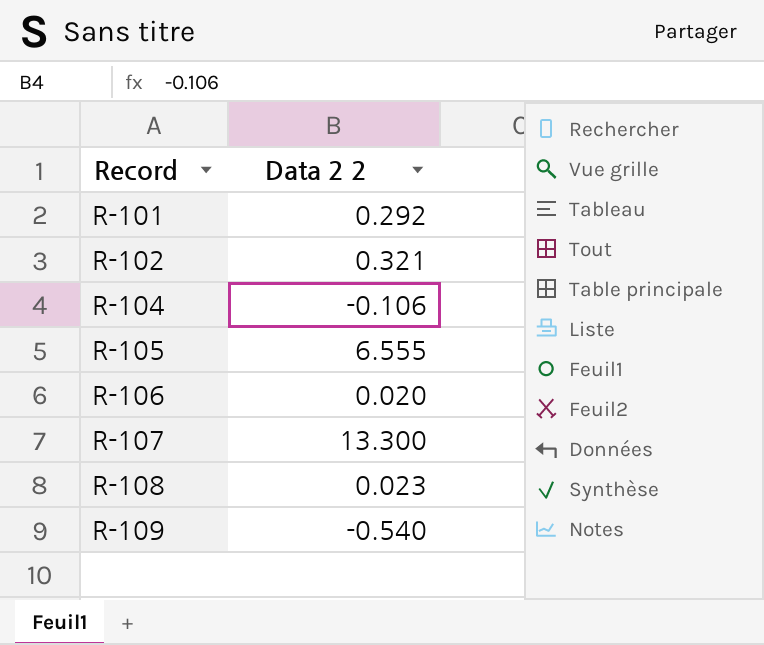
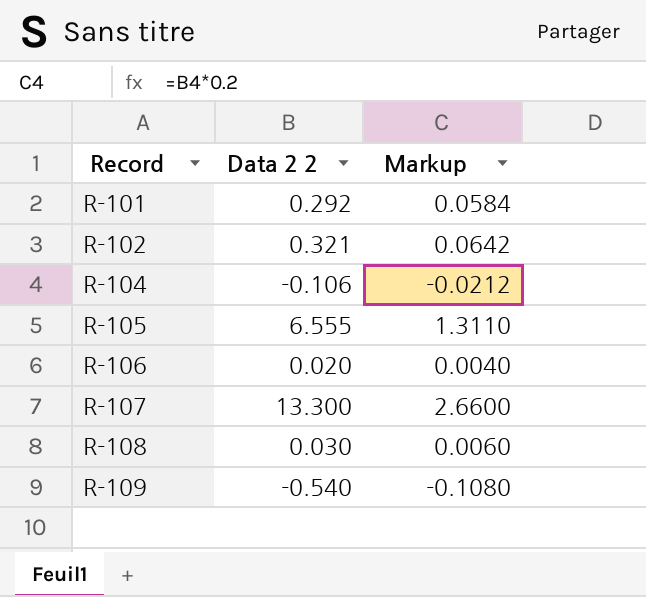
column Markup | formula: none -> [Data 2 2] * 0.2
R-108 | Data 2 2: 0.023 -> 0.030

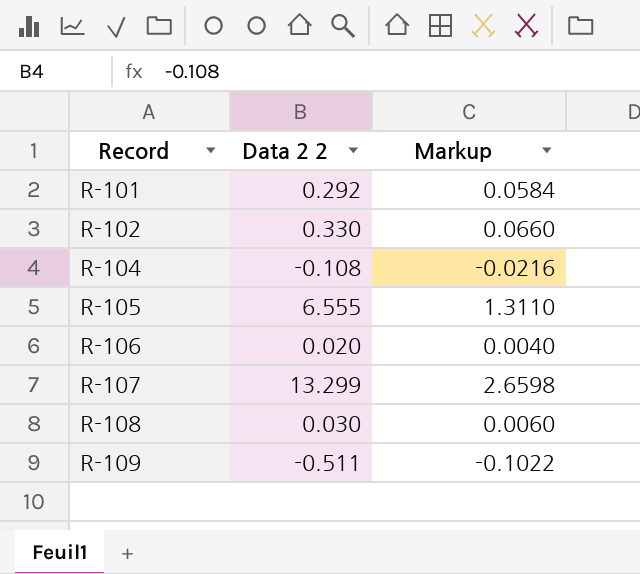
R-102 | Data 2 2: 0.321 -> 0.330
R-102 | Markup: 0.0642 -> 0.0660
R-104 | Data 2 2: -0.106 -> -0.108
R-104 | Markup: -0.0212 -> -0.0216
R-107 | Data 2 2: 13.300 -> 13.299
R-107 | Markup: 2.6600 -> 2.6598
R-109 | Data 2 2: -0.540 -> -0.511
R-109 | Markup: -0.1080 -> -0.1022

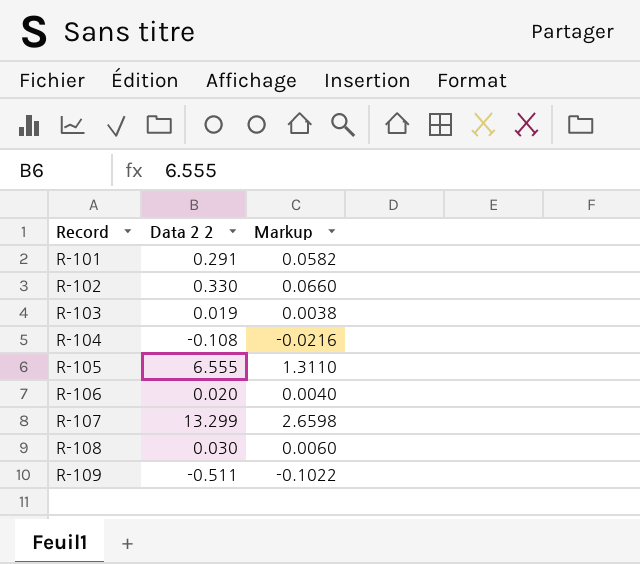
R-101 | Data 2 2: 0.292 -> 0.291
R-101 | Markup: 0.0584 -> 0.0582
row R-103: none -> 0.019 | 0.0038

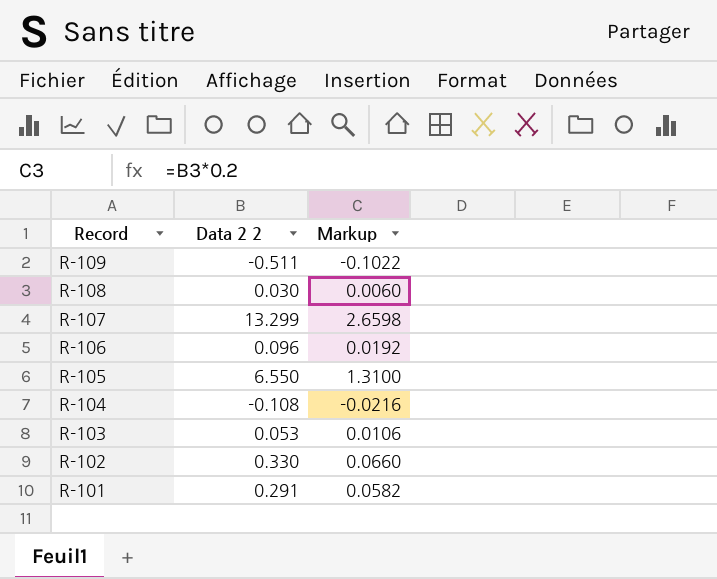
row order: Record ascending -> Record descending
R-106 | Data 2 2: 0.020 -> 0.096
R-106 | Markup: 0.0040 -> 0.0192
R-105 | Data 2 2: 6.555 -> 6.550
R-105 | Markup: 1.3110 -> 1.3100
R-103 | Data 2 2: 0.019 -> 0.053
R-103 | Markup: 0.0038 -> 0.0106

